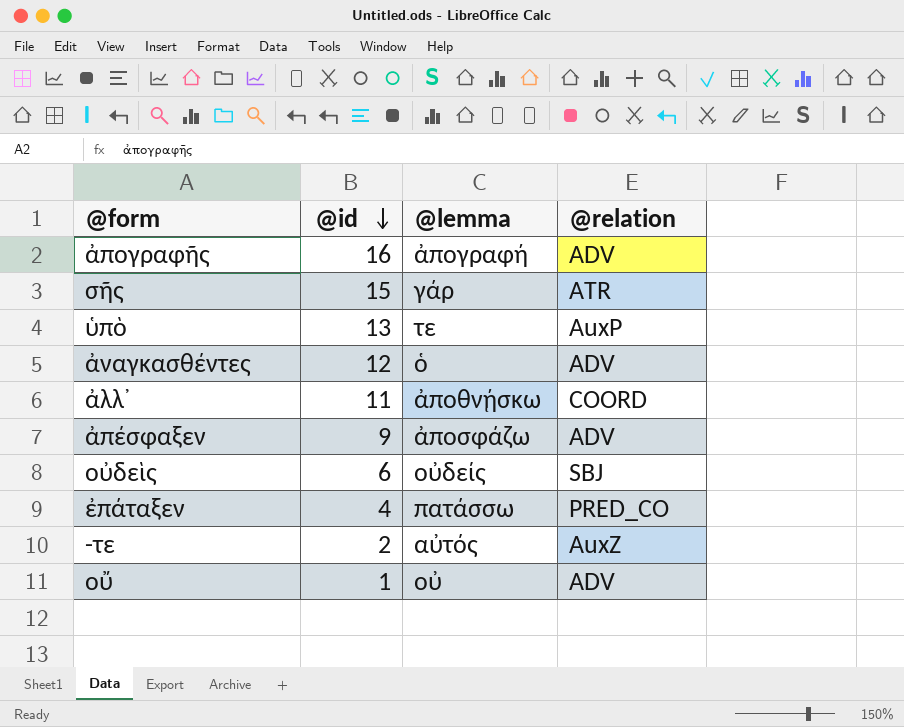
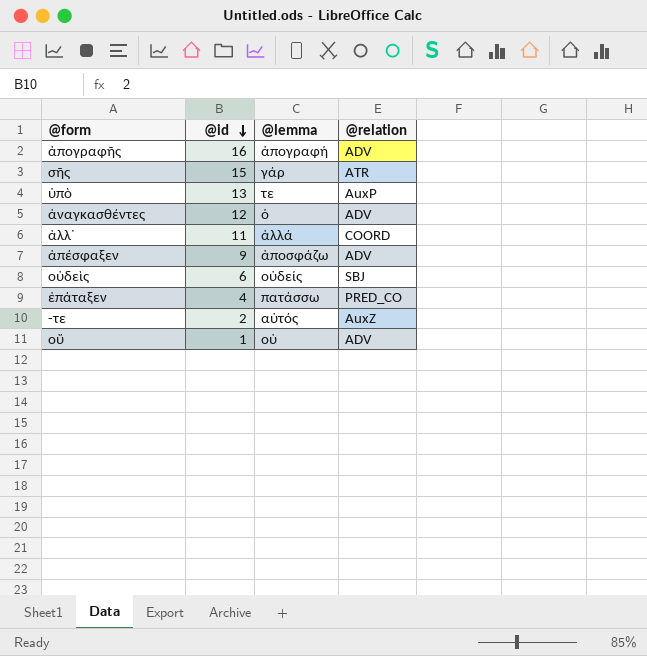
ἀλλ᾽ | @lemma: ἀποθνῄσκω -> ἀλλά

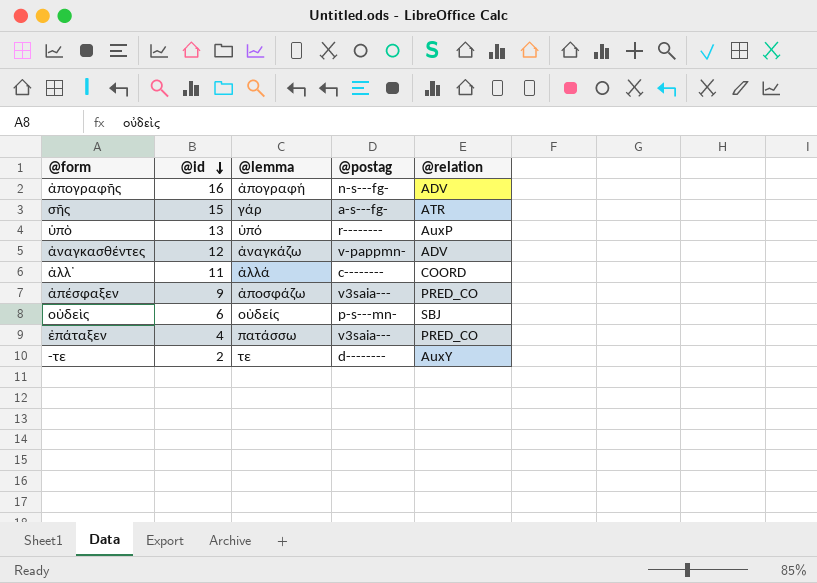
column @postag | position: none -> 4
row οὔ: 1 | οὐ | ADV -> none
ὑπὸ | @lemma: τε -> ὑπό
ἀναγκασθέντες | @lemma: ὁ -> ἀναγκάζω
ἀπέσφαξεν | @relation: ADV -> PRED_CO
-τε | @lemma: αὐτός -> τε
-τε | @relation: AuxZ -> AuxY

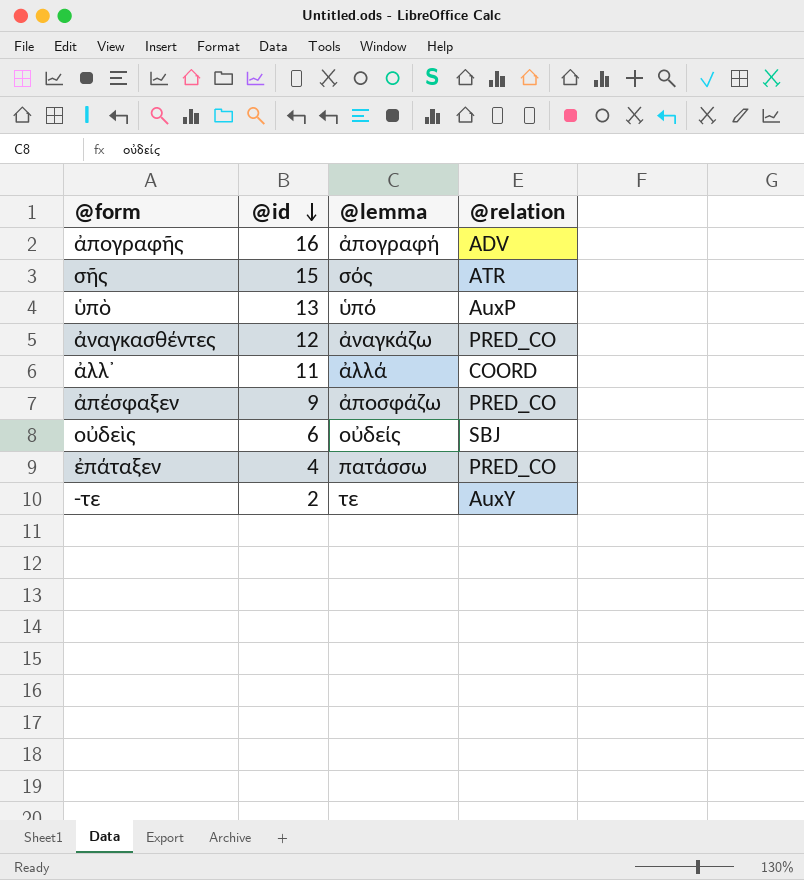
column @postag | position: 4 -> none
σῆς | @lemma: γάρ -> σός
ἀναγκασθέντες | @relation: ADV -> PRED_CO

